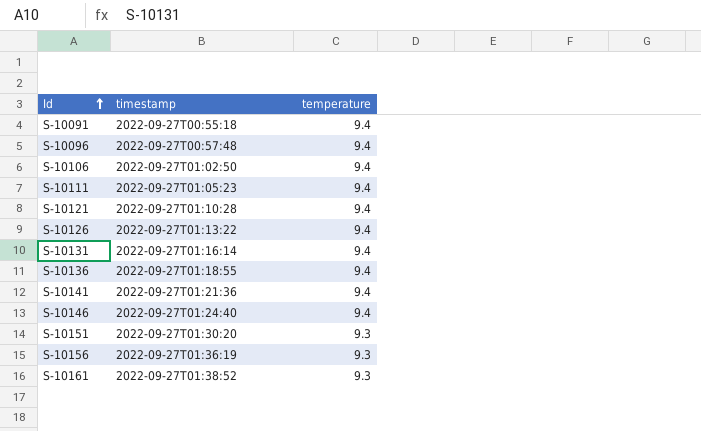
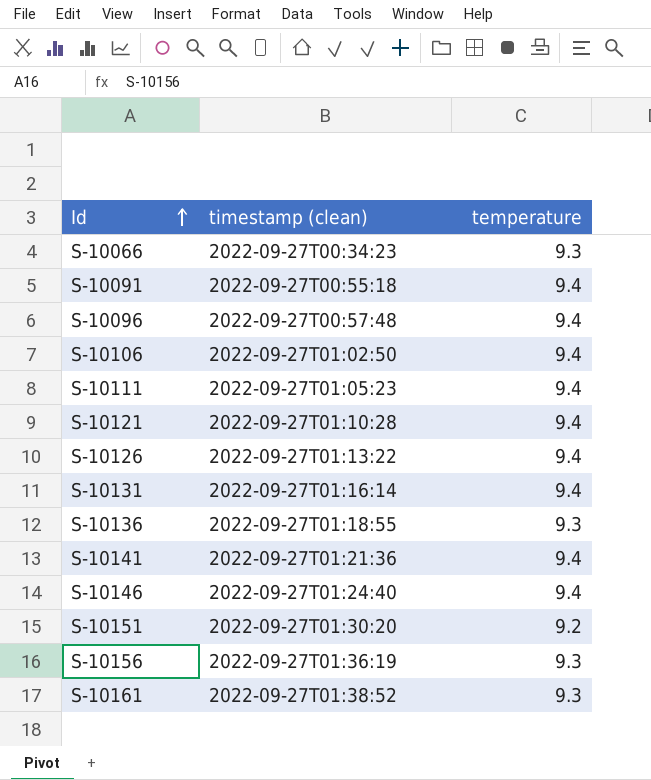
column name: timestamp -> timestamp (clean)
row S-10066: none -> 2022-09-27T00:34:23 | 9.3
S-10136 | temperature: 9.4 -> 9.3
S-10151 | temperature: 9.3 -> 9.2

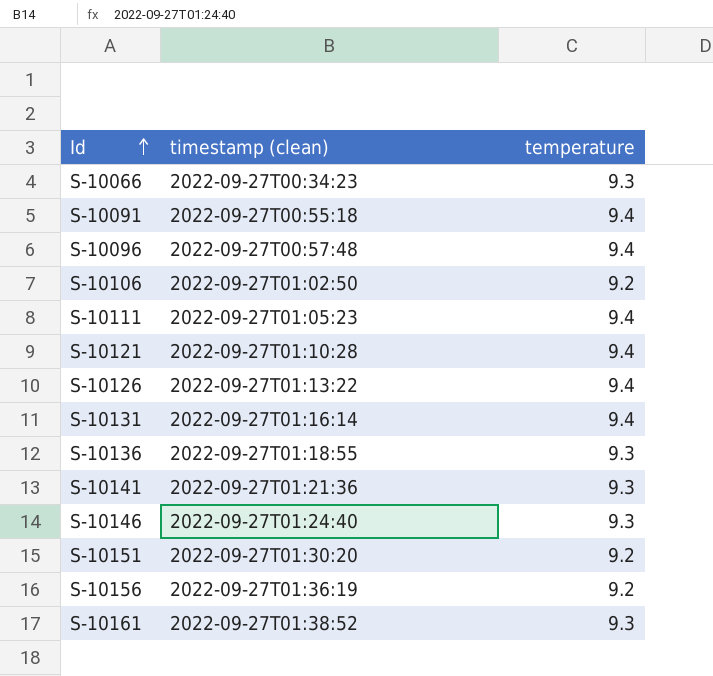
S-10106 | temperature: 9.4 -> 9.2
S-10141 | temperature: 9.4 -> 9.3
S-10146 | temperature: 9.4 -> 9.3
S-10156 | temperature: 9.3 -> 9.2

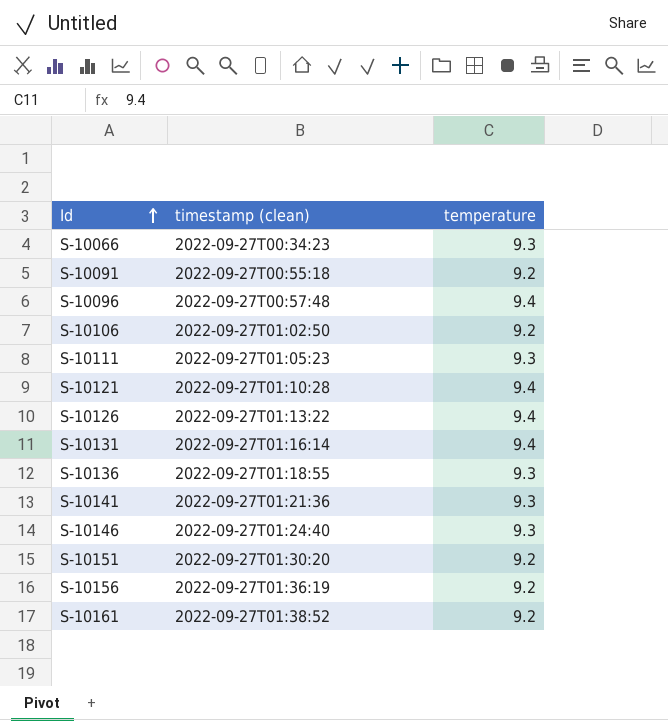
S-10091 | temperature: 9.4 -> 9.2
S-10111 | temperature: 9.4 -> 9.3
S-10161 | temperature: 9.3 -> 9.2

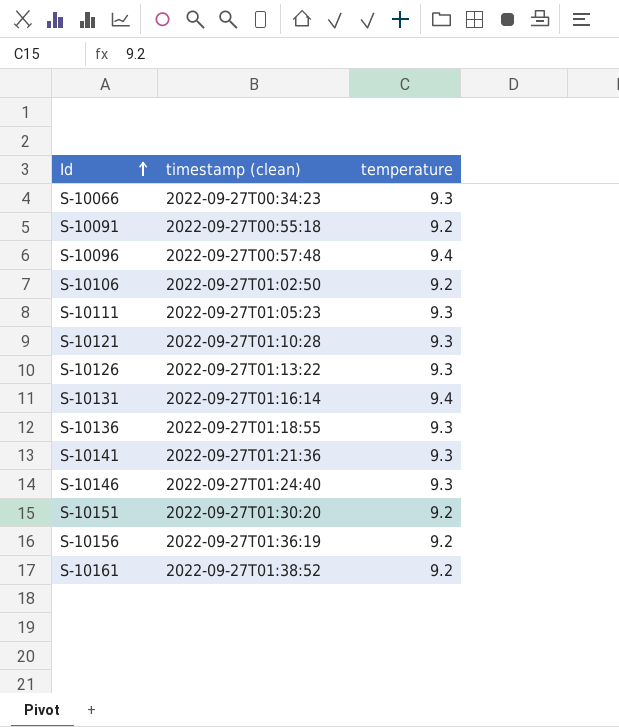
S-10121 | temperature: 9.4 -> 9.3
S-10126 | temperature: 9.4 -> 9.3

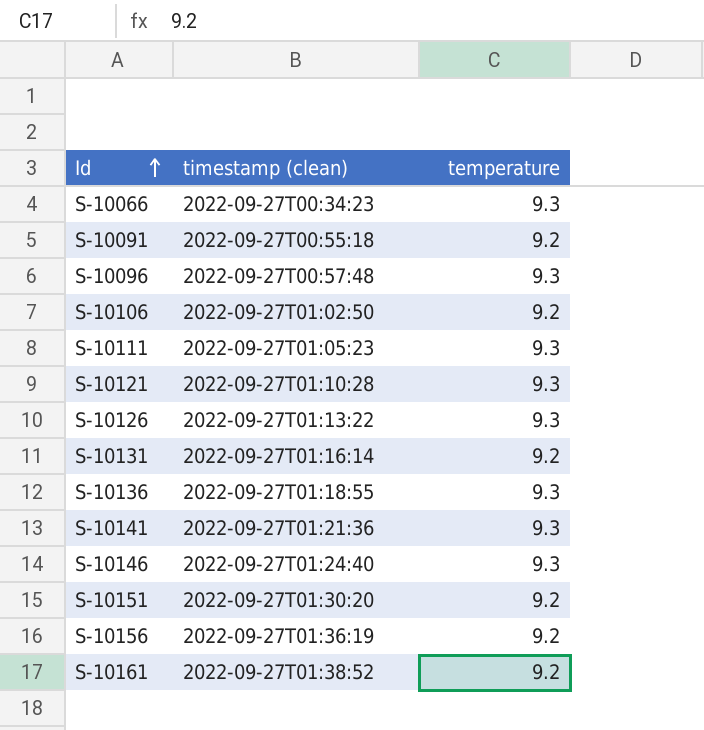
S-10096 | temperature: 9.4 -> 9.3
S-10131 | temperature: 9.4 -> 9.2

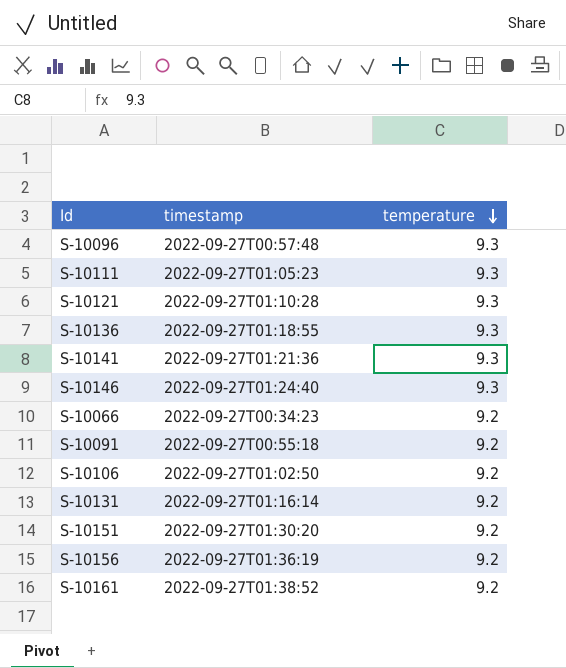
row order: Id ascending -> temperature descending
column name: timestamp (clean) -> timestamp
row S-10126: 2022-09-27T01:13:22 | 9.3 -> none
S-10066 | temperature: 9.3 -> 9.2

